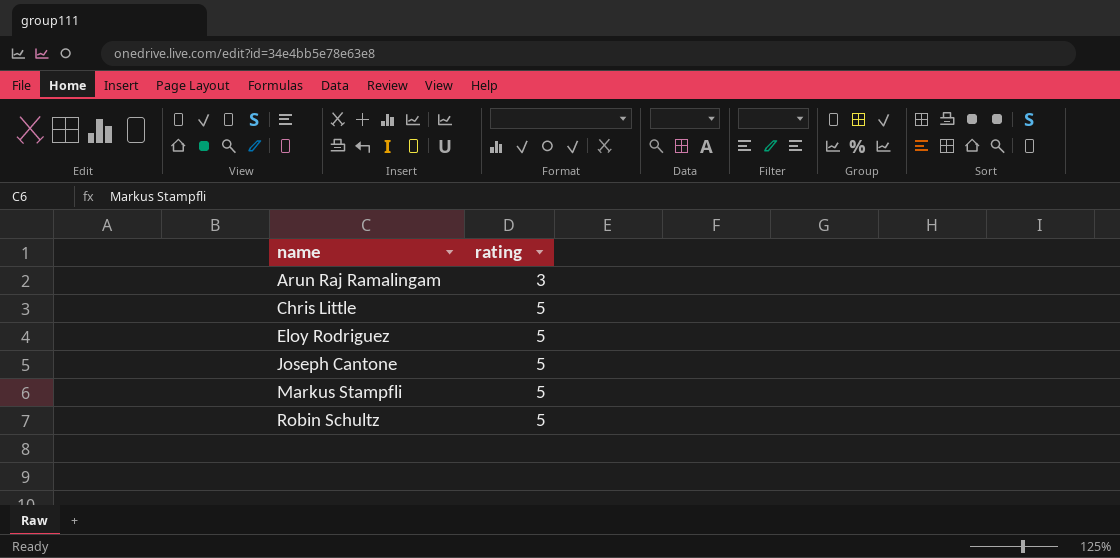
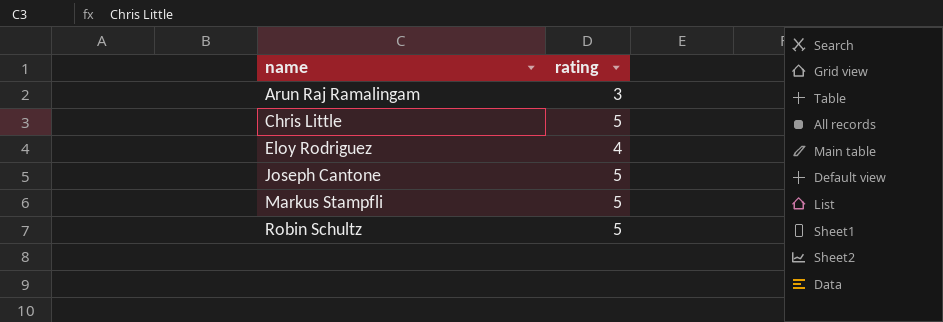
Eloy Rodriguez | rating: 5 -> 4

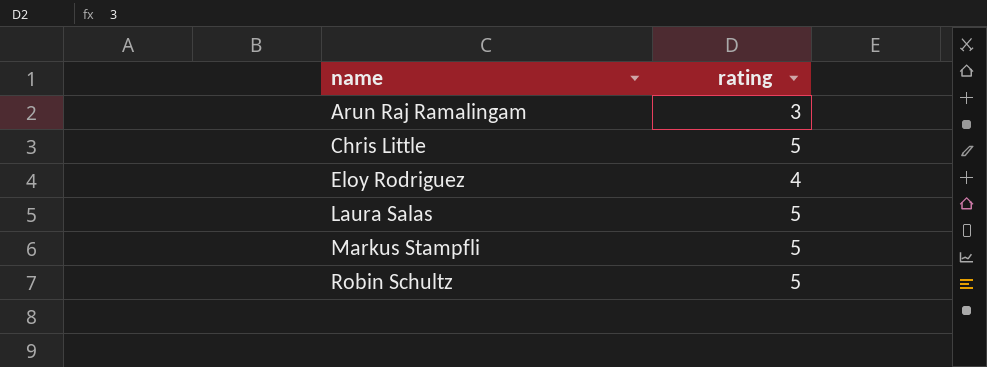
row Joseph Cantone: 5 -> none
row Laura Salas: none -> 5

